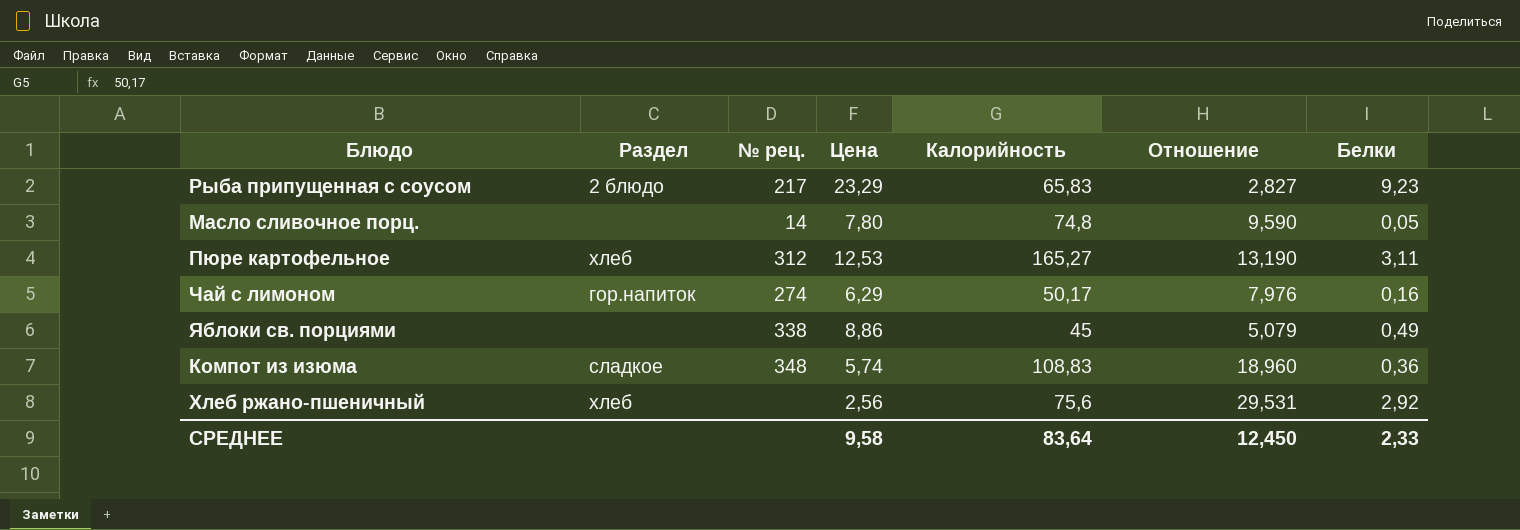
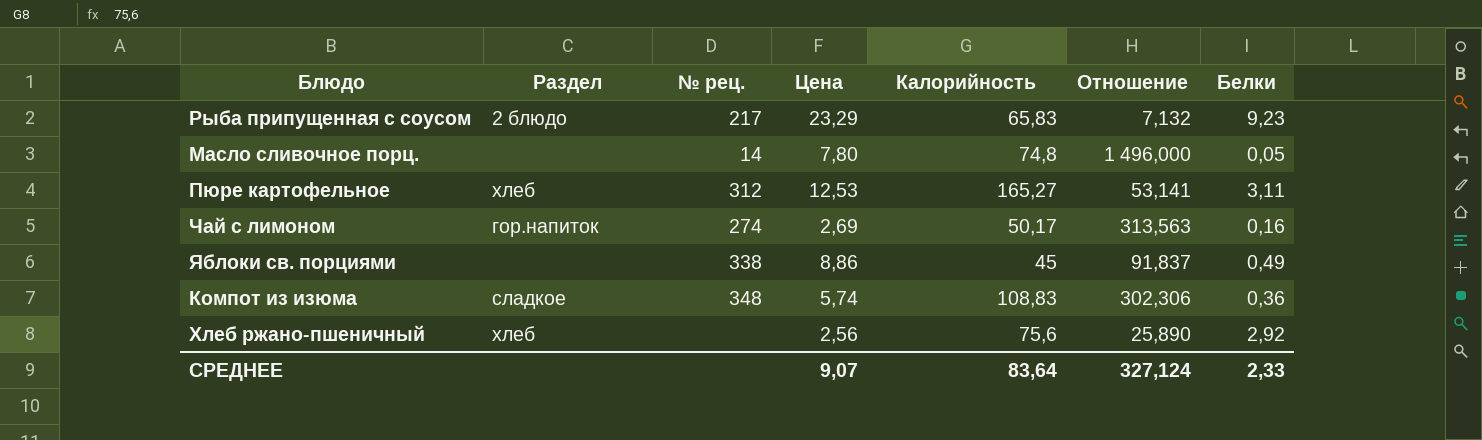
column Отношение | formula: [Калорийность] / [Цена] -> [Калорийность] / [Белки]
Чай с лимоном | Цена: 6,29 -> 2,69
СРЕДНЕЕ | Цена: 9,58 -> 9,07
СРЕДНЕЕ | Отношение: 12,450 -> 327,124

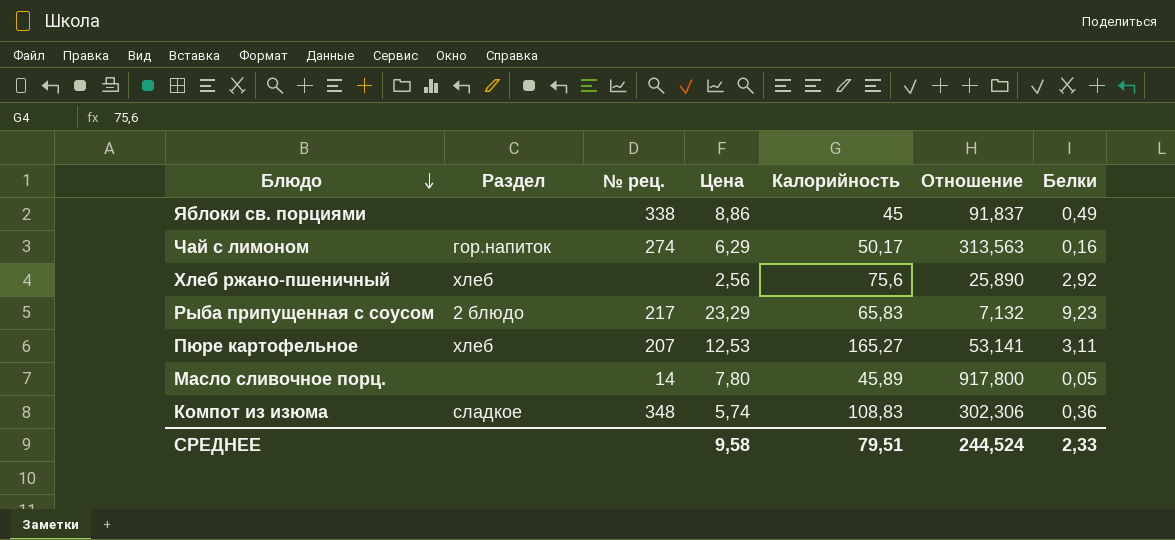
row order: none -> Блюдо descending
Чай с лимоном | Цена: 2,69 -> 6,29
Пюре картофельное | № рец.: 312 -> 207
Масло сливочное порц. | Калорийность: 74,8 -> 45,89
Масло сливочное порц. | Отношение: 1 496,000 -> 917,800
СРЕДНЕЕ | Цена: 9,07 -> 9,58
СРЕДНЕЕ | Калорийность: 83,64 -> 79,51
СРЕДНЕЕ | Отношение: 327,124 -> 244,524

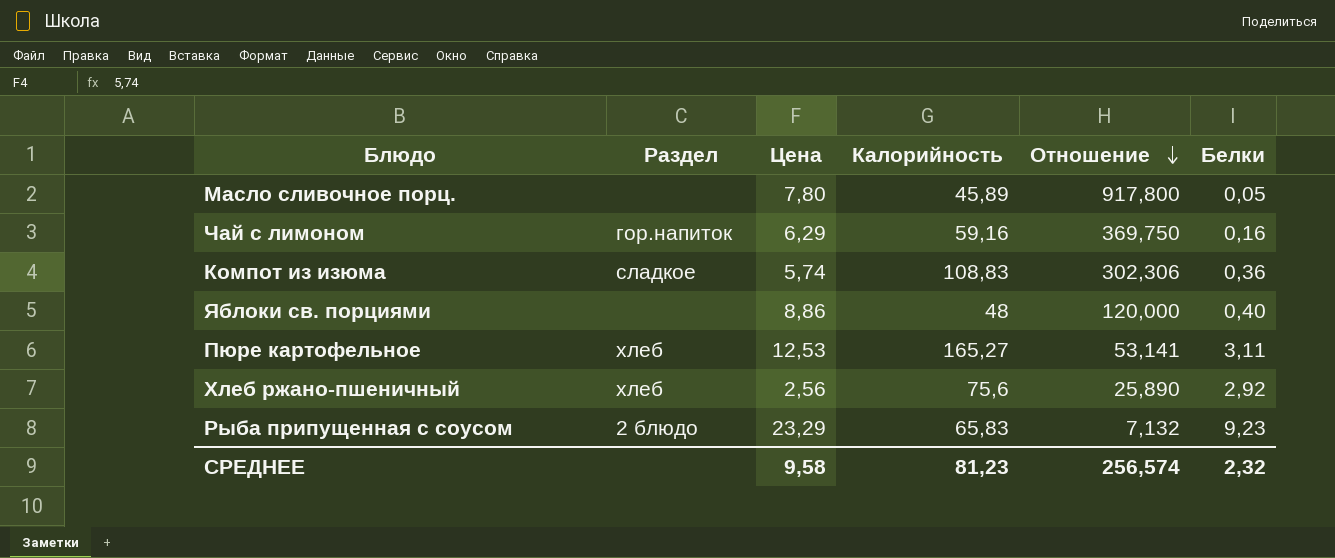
row order: Блюдо descending -> Отношение descending
column № рец. | position: 3 -> none
Чай с лимоном | Калорийность: 50,17 -> 59,16
Чай с лимоном | Отношение: 313,563 -> 369,750
Яблоки св. порциями | Калорийность: 45 -> 48
Яблоки св. порциями | Отношение: 91,837 -> 120,000
Яблоки св. порциями | Белки: 0,49 -> 0,40
СРЕДНЕЕ | Калорийность: 79,51 -> 81,23
СРЕДНЕЕ | Отношение: 244,524 -> 256,574
СРЕДНЕЕ | Белки: 2,33 -> 2,32

